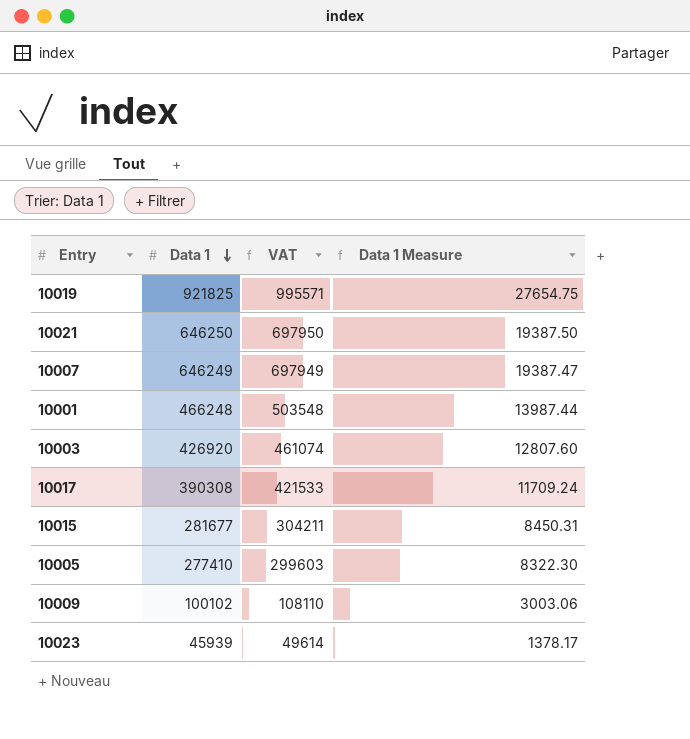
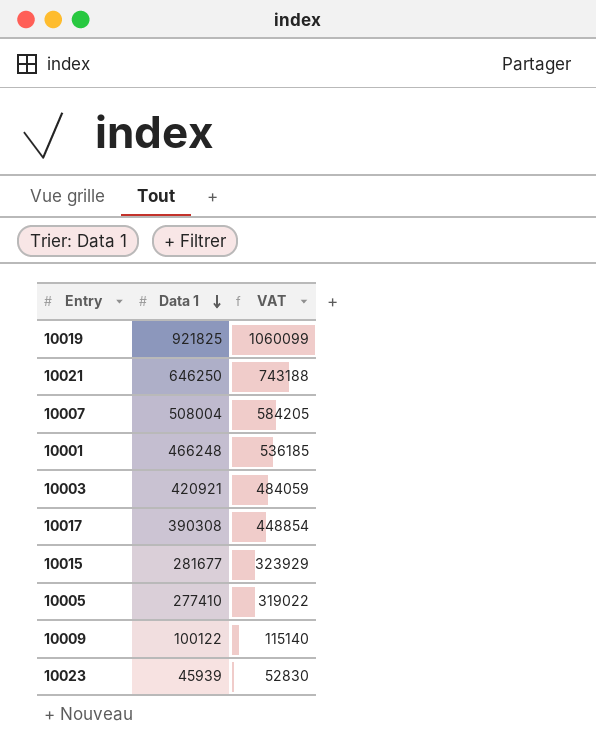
column Data 1 Measure | formula: [Data 1] * 0.03 -> none
column VAT | formula: [Data 1] * 1.08 -> [Data 1] * 1.15
10007 | Data 1: 646249 -> 508004
10003 | Data 1: 426920 -> 420921
10009 | Data 1: 100102 -> 100122

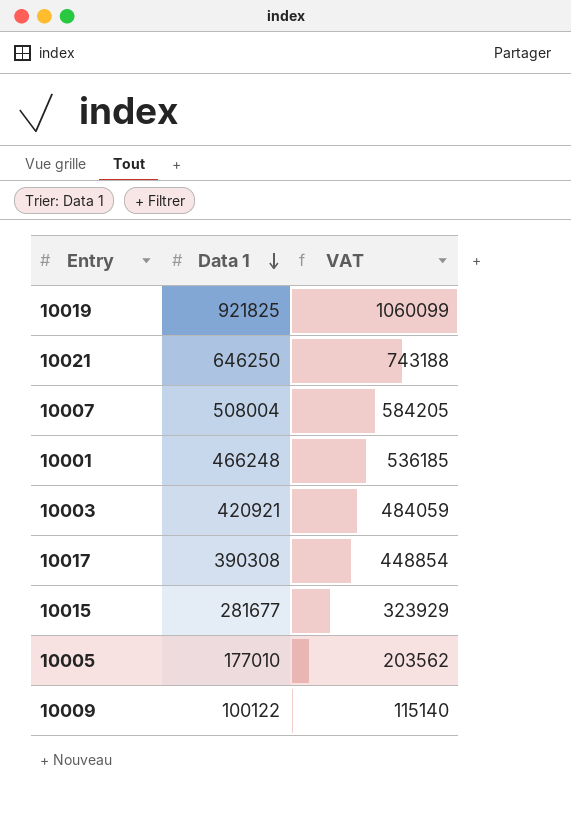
row 10023: 45939 | 52830 -> none
10005 | Data 1: 277410 -> 177010
10005 | VAT: 319022 -> 203562

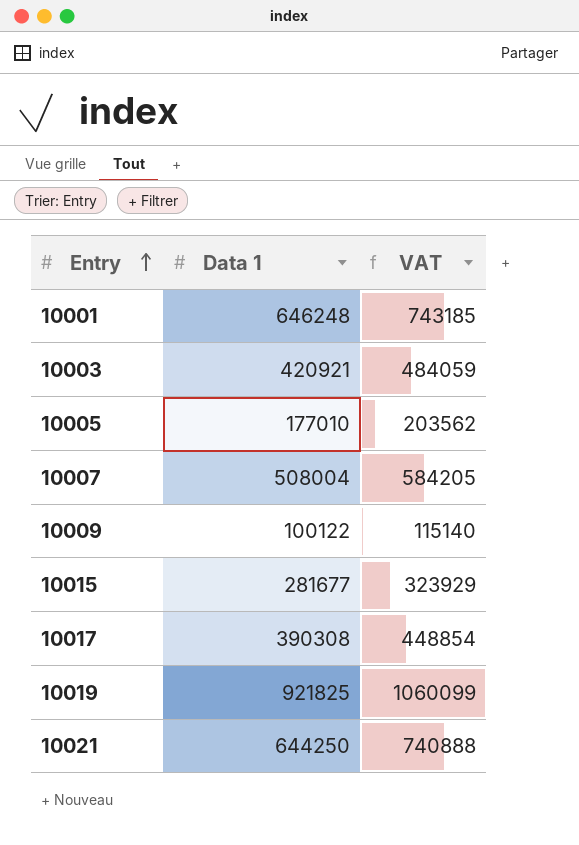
row order: Data 1 descending -> Entry ascending
10001 | Data 1: 466248 -> 646248
10001 | VAT: 536185 -> 743185
10021 | Data 1: 646250 -> 644250
10021 | VAT: 743188 -> 740888

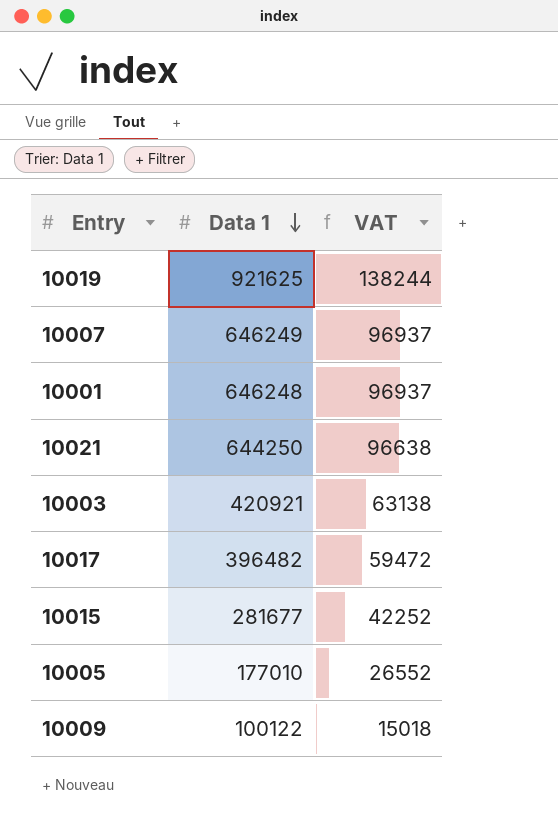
row order: Entry ascending -> Data 1 descending
column VAT | formula: [Data 1] * 1.15 -> [Data 1] * 0.15
10019 | Data 1: 921825 -> 921625
10007 | Data 1: 508004 -> 646249
10017 | Data 1: 390308 -> 396482

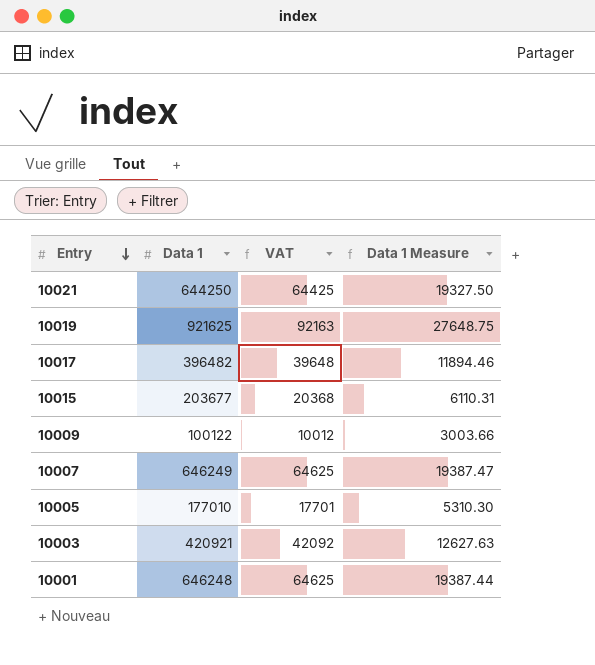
row order: Data 1 descending -> Entry descending
column VAT | formula: [Data 1] * 0.15 -> [Data 1] * 0.1
column Data 1 Measure | formula: none -> [Data 1] * 0.03
10015 | Data 1: 281677 -> 203677

